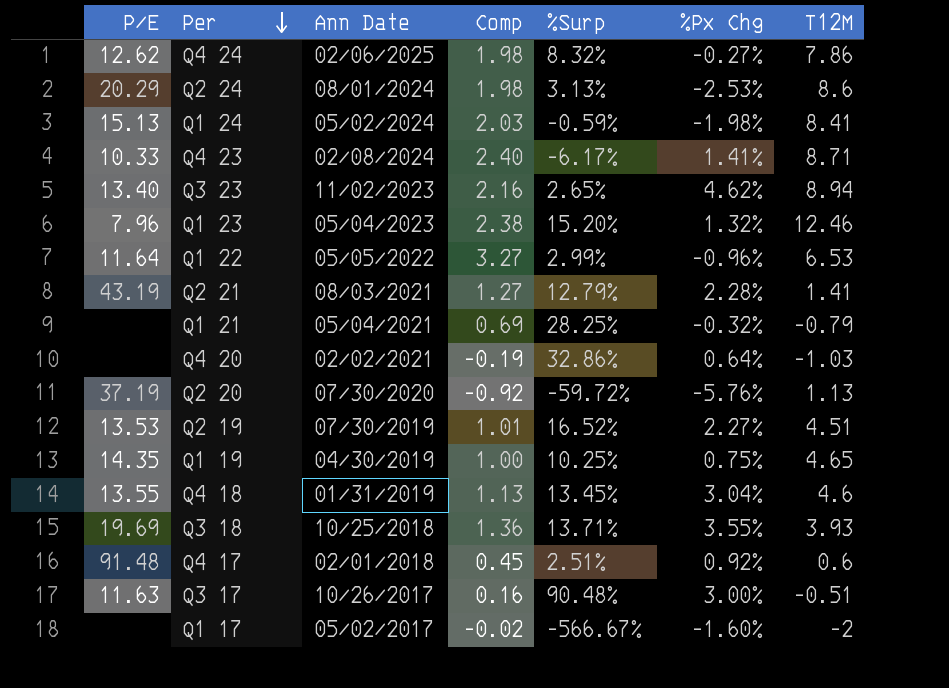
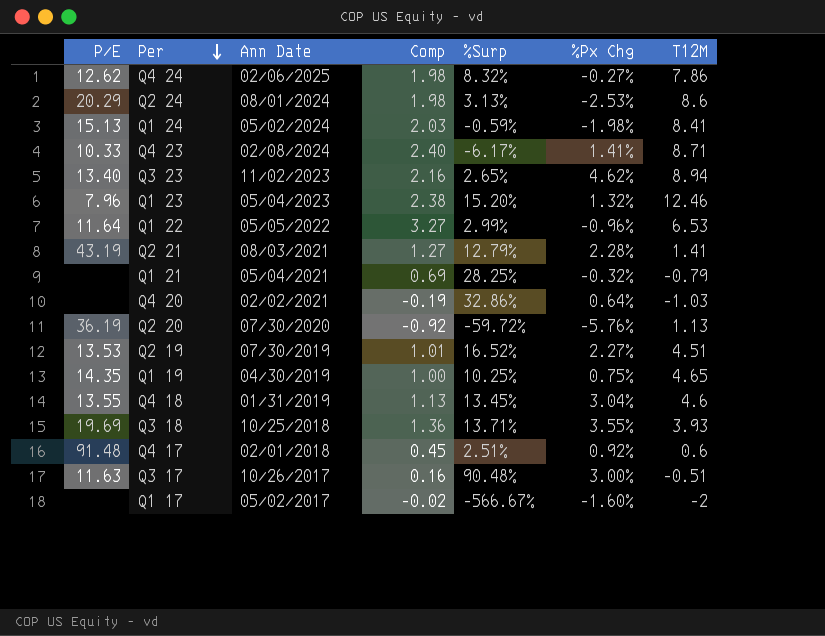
Q2 20 | P/E: 37.19 -> 36.19

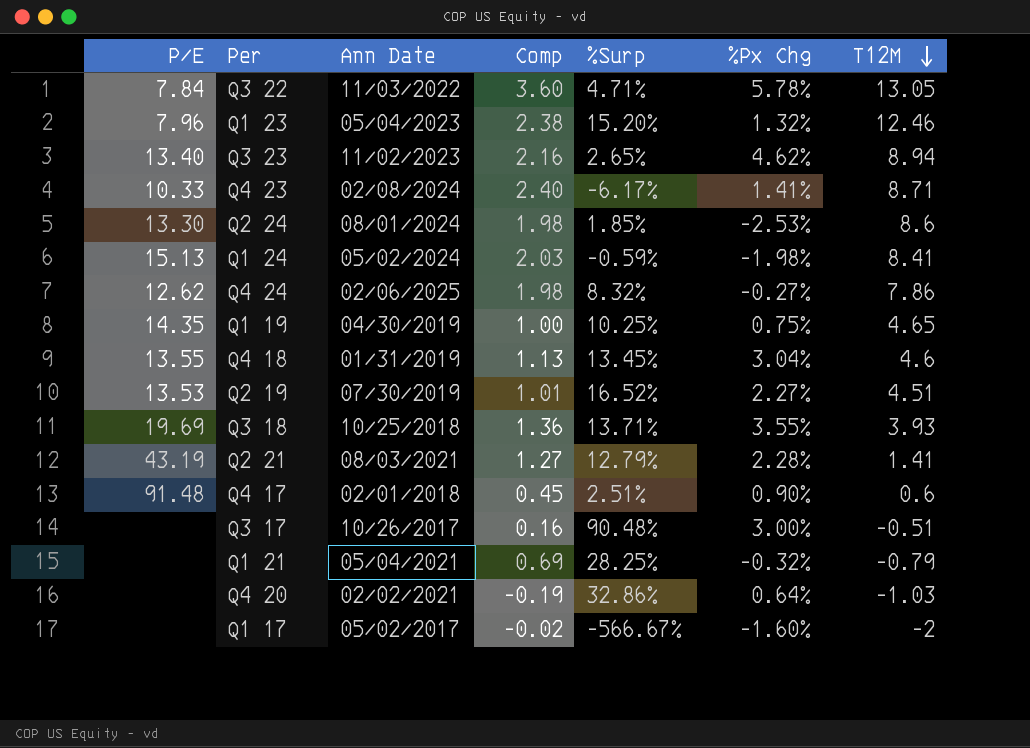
row order: Per descending -> T12M descending
row Q1 22: 11.64 | 05/05/2022 | 3.27 | 2.99% | -0.96% | 6.53 -> none
row Q2 20: 36.19 | 07/30/2020 | -0.92 | -59.72% | -5.76% | 1.13 -> none
row Q3 22: none -> 7.84 | 11/03/2022 | 3.60 | 4.71% | 5.78% | 13.05
Q2 24 | P/E: 20.29 -> 13.30
Q2 24 | %Surp: 3.13% -> 1.85%
Q4 17 | %Px Chg: 0.92% -> 0.90%
Q3 17 | P/E: 11.63 -> none

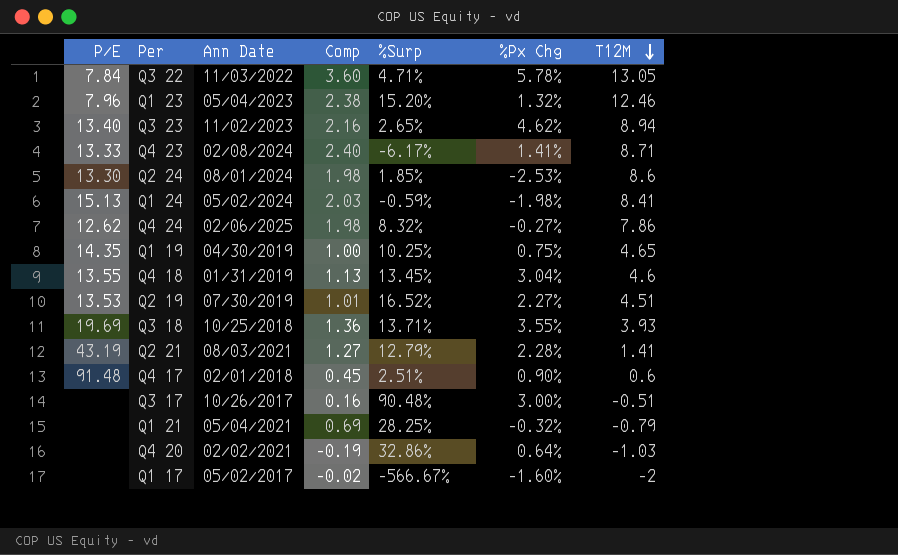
Q4 23 | P/E: 10.33 -> 13.33

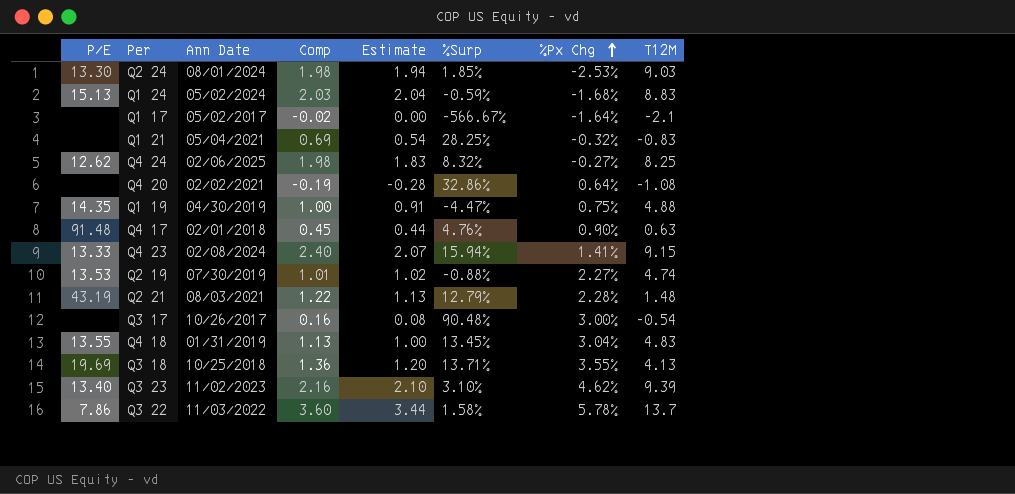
row order: T12M descending -> %Px Chg ascending
column Estimate | position: none -> 5
row Q1 23: 7.96 | 05/04/2023 | 2.38 | 15.20% | 1.32% | 12.46 -> none
Q2 24 | T12M: 8.6 -> 9.03
Q1 24 | %Px Chg: -1.98% -> -1.68%
Q1 24 | T12M: 8.41 -> 8.83
Q1 17 | %Px Chg: -1.60% -> -1.64%
Q1 17 | T12M: -2 -> -2.1
Q1 21 | T12M: -0.79 -> -0.83
Q4 24 | T12M: 7.86 -> 8.25
Q4 20 | T12M: -1.03 -> -1.08
Q1 19 | %Surp: 10.25% -> -4.47%
Q1 19 | T12M: 4.65 -> 4.88
Q4 17 | %Surp: 2.51% -> 4.76%
Q4 17 | T12M: 0.6 -> 0.63
Q4 23 | %Surp: -6.17% -> 15.94%
Q4 23 | T12M: 8.71 -> 9.15
Q2 19 | %Surp: 16.52% -> -0.88%
Q2 19 | T12M: 4.51 -> 4.74
Q2 21 | Comp: 1.27 -> 1.22
Q2 21 | T12M: 1.41 -> 1.48
Q3 17 | T12M: -0.51 -> -0.54
Q4 18 | T12M: 4.6 -> 4.83
Q3 18 | T12M: 3.93 -> 4.13
Q3 23 | %Surp: 2.65% -> 3.10%
Q3 23 | T12M: 8.94 -> 9.39
Q3 22 | P/E: 7.84 -> 7.86
Q3 22 | %Surp: 4.71% -> 1.58%
Q3 22 | T12M: 13.05 -> 13.7

